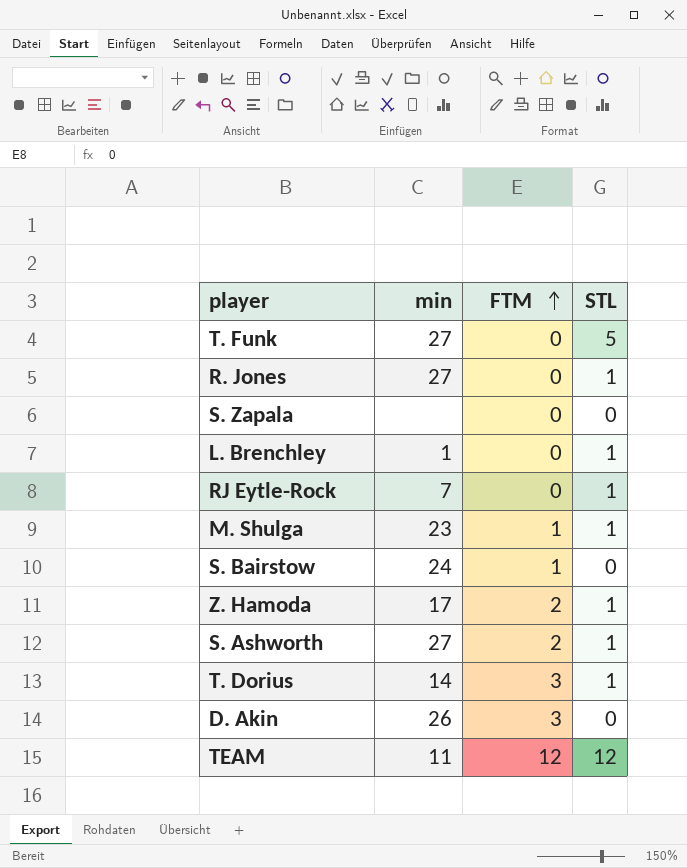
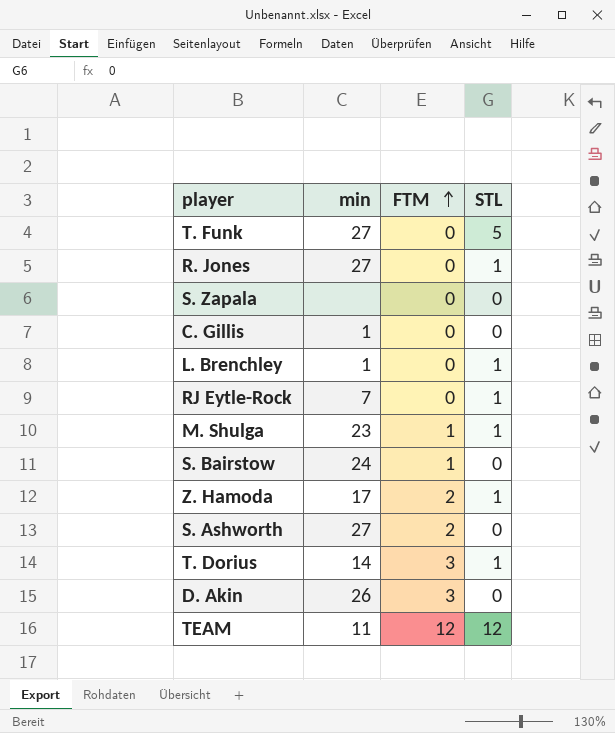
row C. Gillis: none -> 1 | 0 | 0
S. Ashworth | STL: 1 -> 0

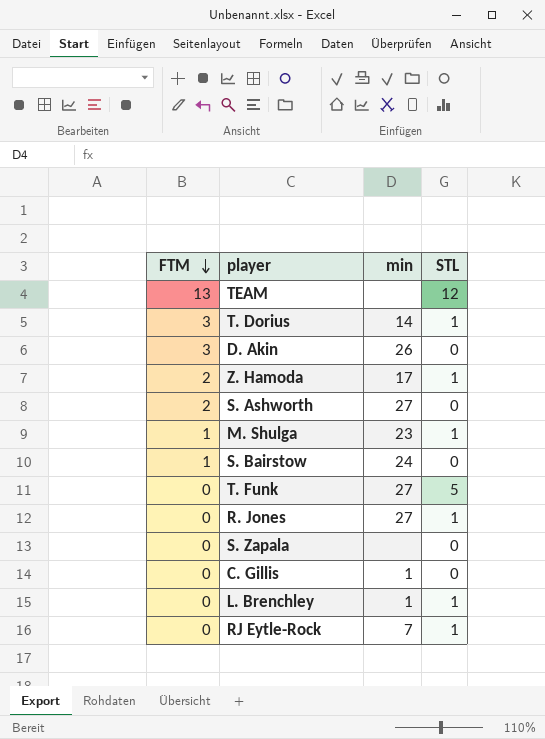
row order: FTM ascending -> FTM descending
column FTM | position: 3 -> 1
TEAM | FTM: 12 -> 13
TEAM | min: 11 -> none

